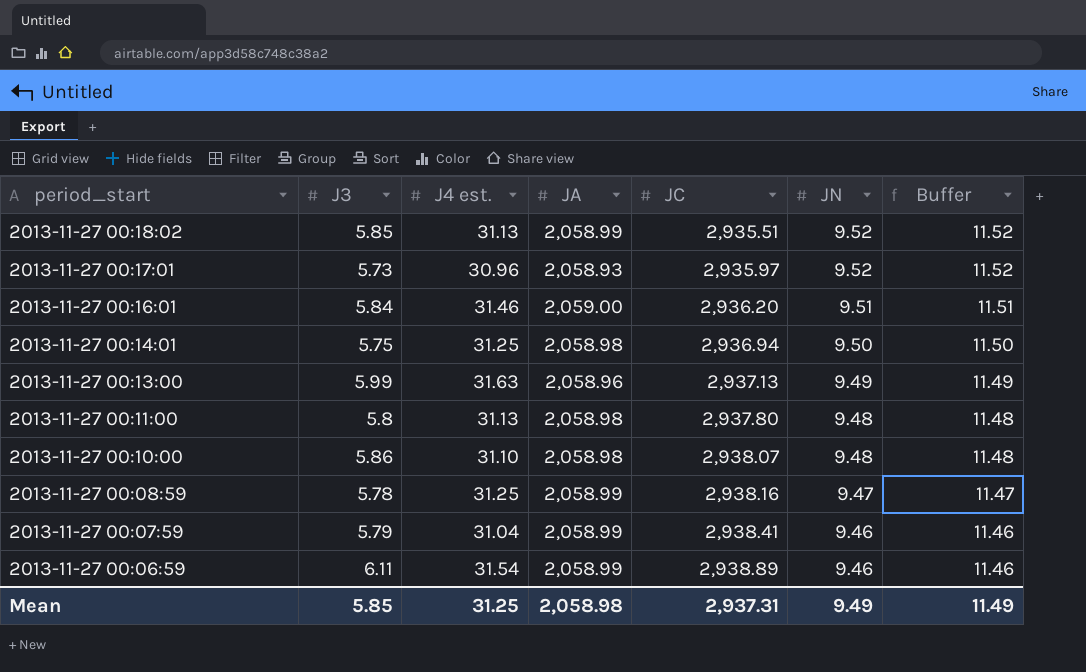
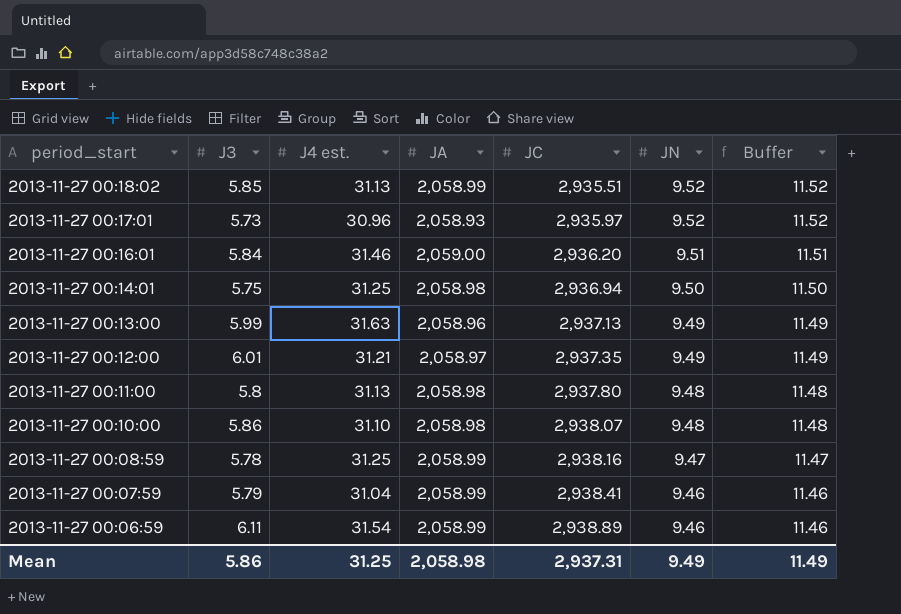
row 2013-11-27 00:12:00: none -> 6.01 | 31.21 | 2,058.97 | 2,937.35 | 9.49 | 11.49
Mean | J3: 5.85 -> 5.86

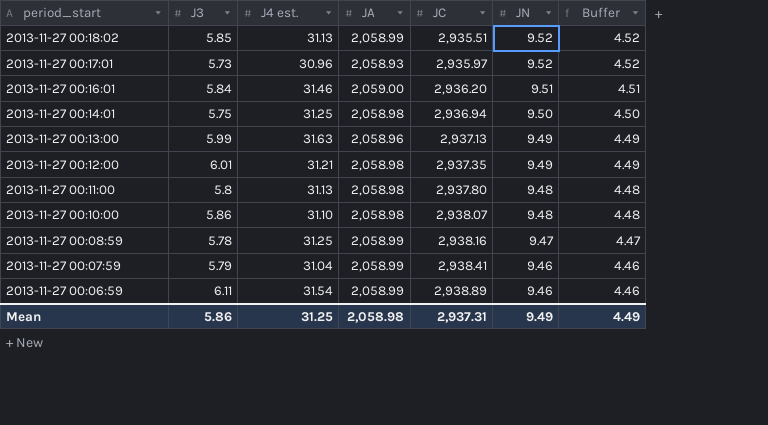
column Buffer | formula: [JN] + 2 -> [JN] - 5
2013-11-27 00:12:00 | JA: 2,058.97 -> 2,058.98
Mean | Buffer: 11.49 -> 4.49

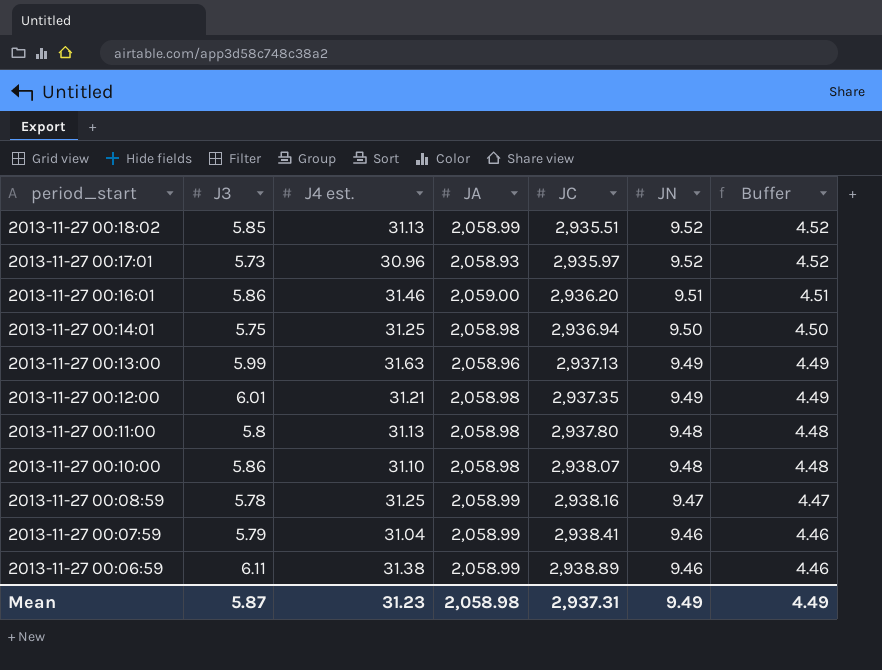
2013-11-27 00:16:01 | J3: 5.84 -> 5.86
2013-11-27 00:06:59 | J4 est.: 31.54 -> 31.38
Mean | J3: 5.86 -> 5.87
Mean | J4 est.: 31.25 -> 31.23

